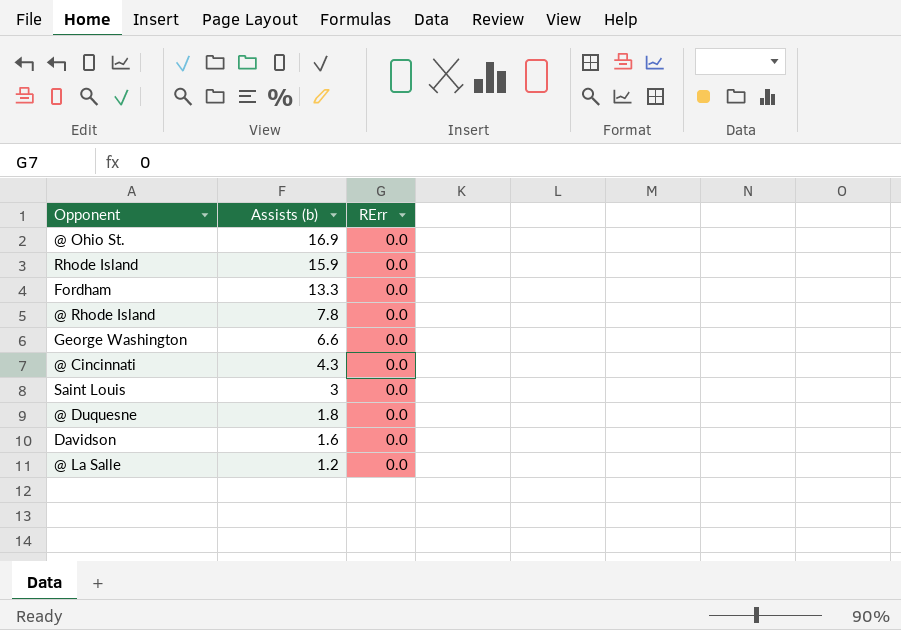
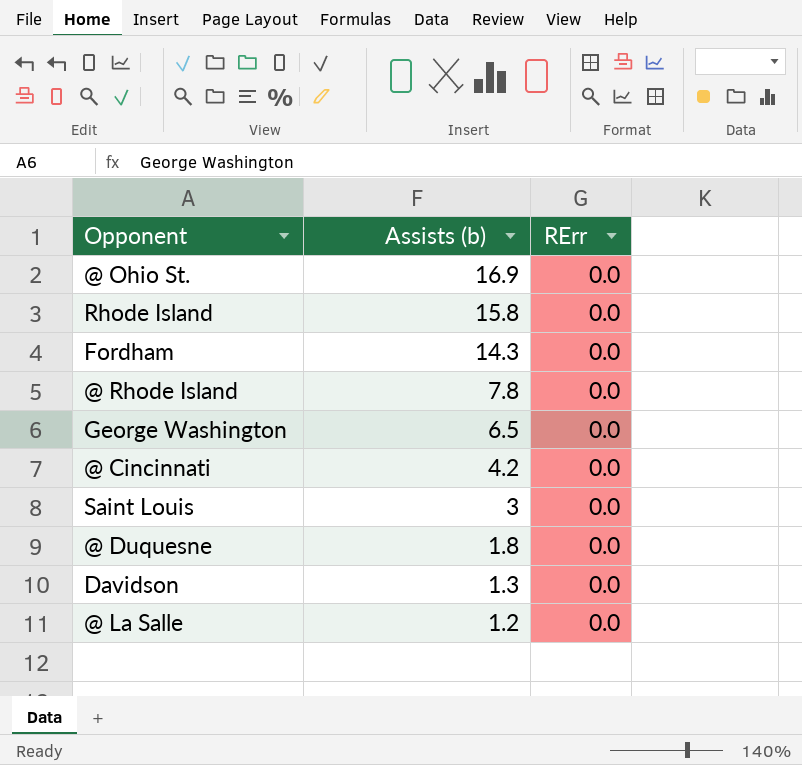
Rhode Island | Assists (b): 15.9 -> 15.8
Fordham | Assists (b): 13.3 -> 14.3
George Washington | Assists (b): 6.6 -> 6.5
@ Cincinnati | Assists (b): 4.3 -> 4.2
Davidson | Assists (b): 1.6 -> 1.3

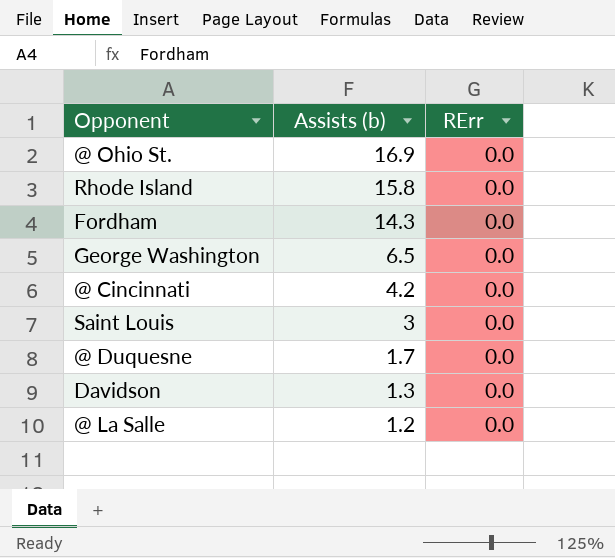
row @ Rhode Island: 7.8 | 0.0 -> none
@ Duquesne | Assists (b): 1.8 -> 1.7

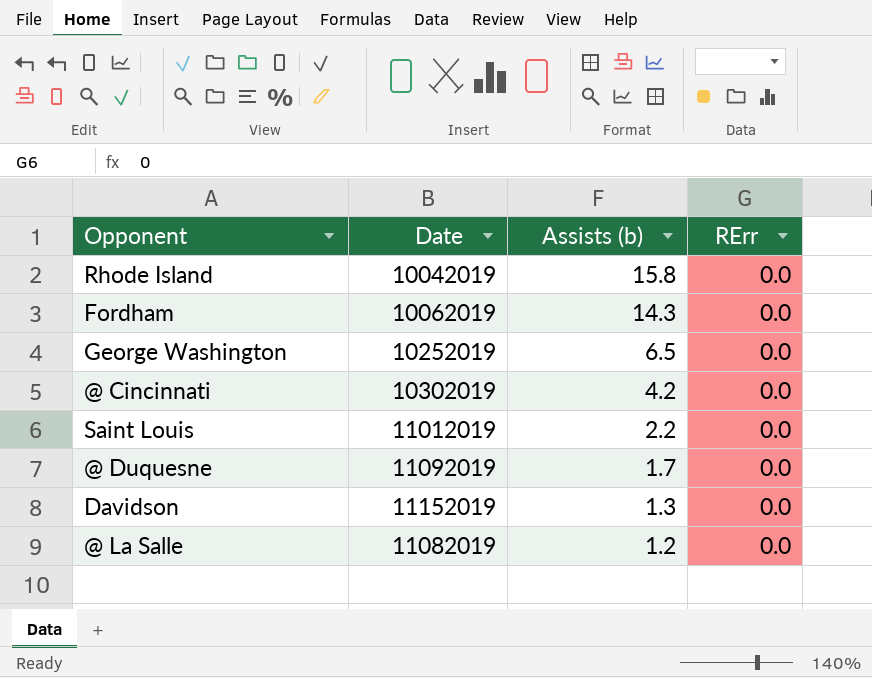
column Date | position: none -> 2
row @ Ohio St.: 16.9 | 0.0 -> none
Saint Louis | Assists (b): 3 -> 2.2

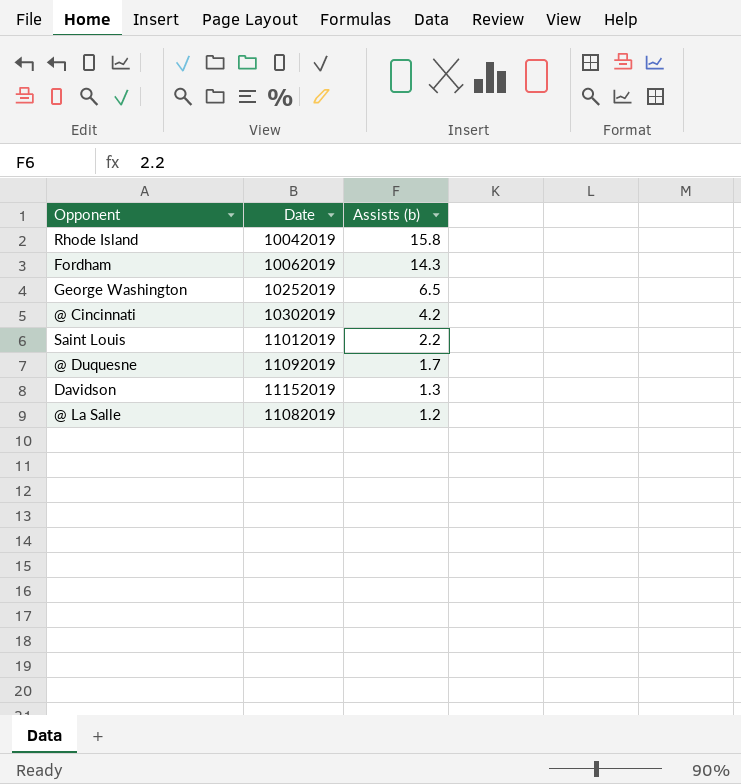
column RErr | position: 4 -> none

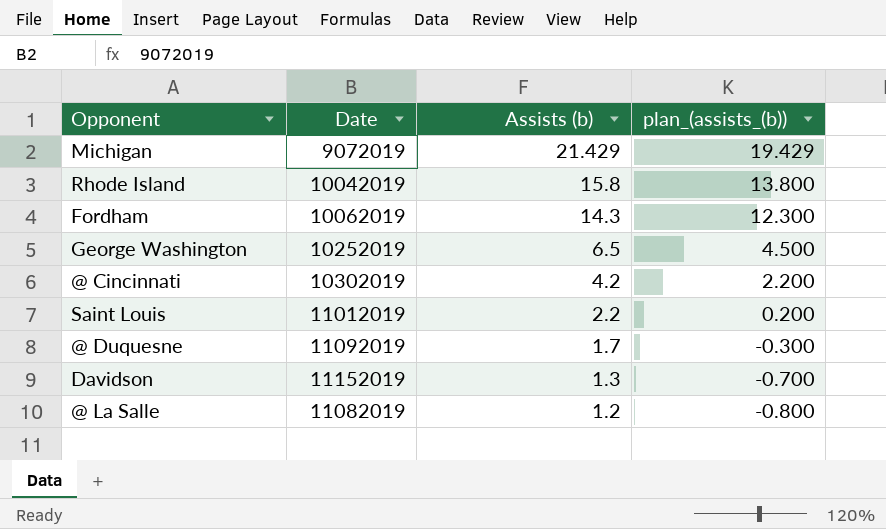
column plan_(assists_(b)) | formula: none -> [Assists (b)] - 2
row Michigan: none -> 9072019 | 21.429 | 19.429

